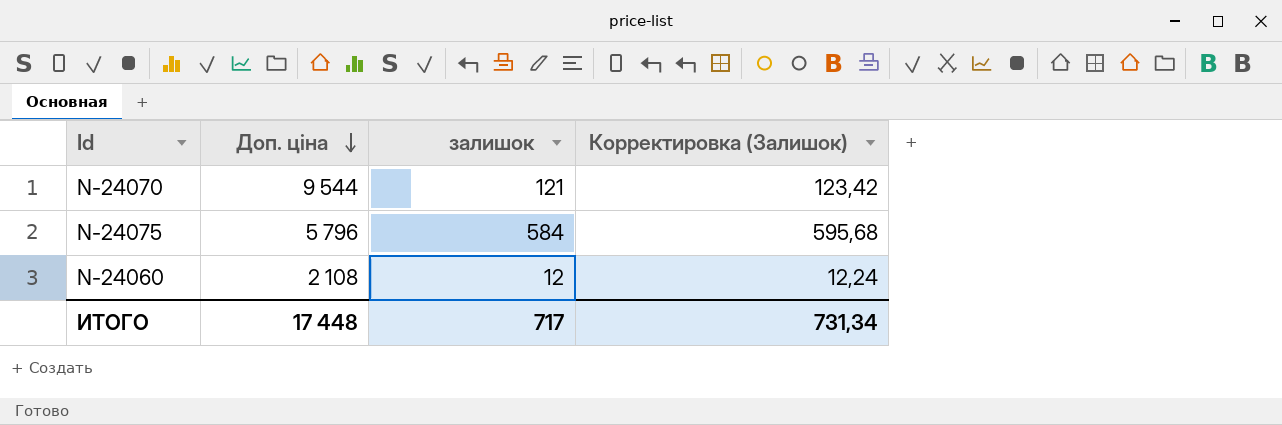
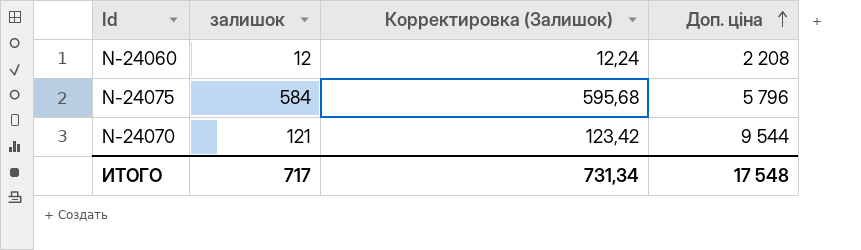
row order: Доп. ціна descending -> Доп. ціна ascending
column Доп. ціна | position: 2 -> 4
N-24060 | Доп. ціна: 2 108 -> 2 208
ИТОГО | Доп. ціна: 17 448 -> 17 548

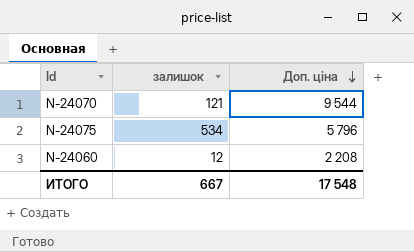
row order: Доп. ціна ascending -> Доп. ціна descending
column Корректировка (Залишок) | formula: [залишок] * 1,02 -> none
N-24075 | залишок: 584 -> 534
ИТОГО | залишок: 717 -> 667

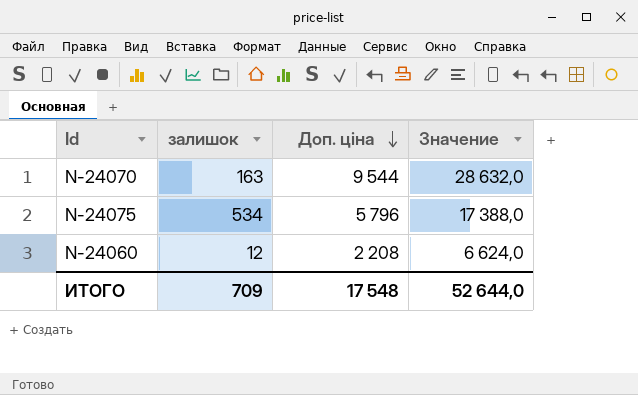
column Значение | formula: none -> [Доп. ціна] * 3
N-24070 | залишок: 121 -> 163
ИТОГО | залишок: 667 -> 709

